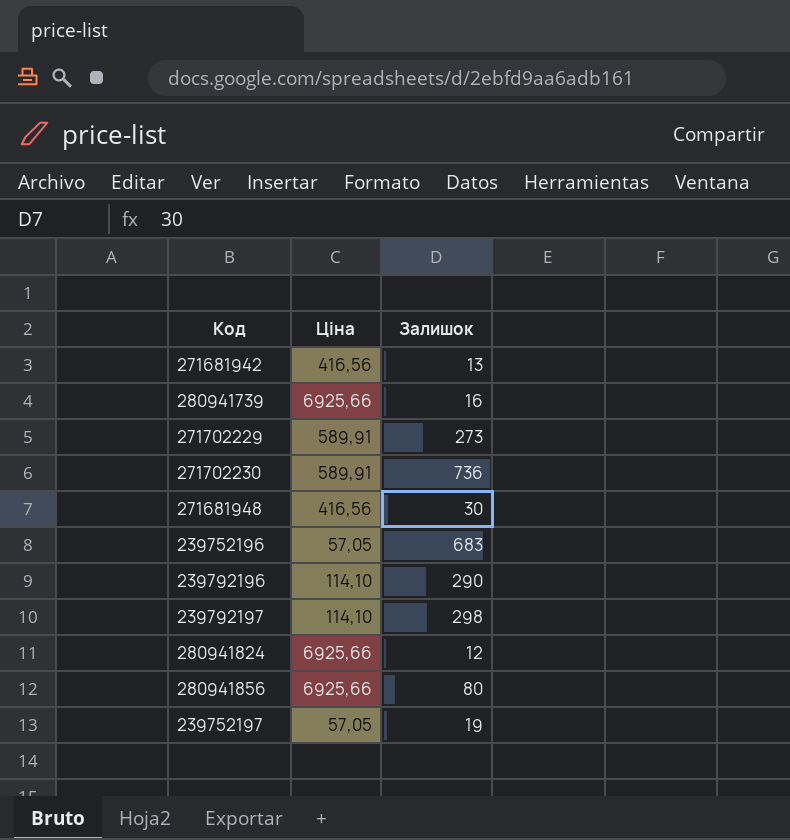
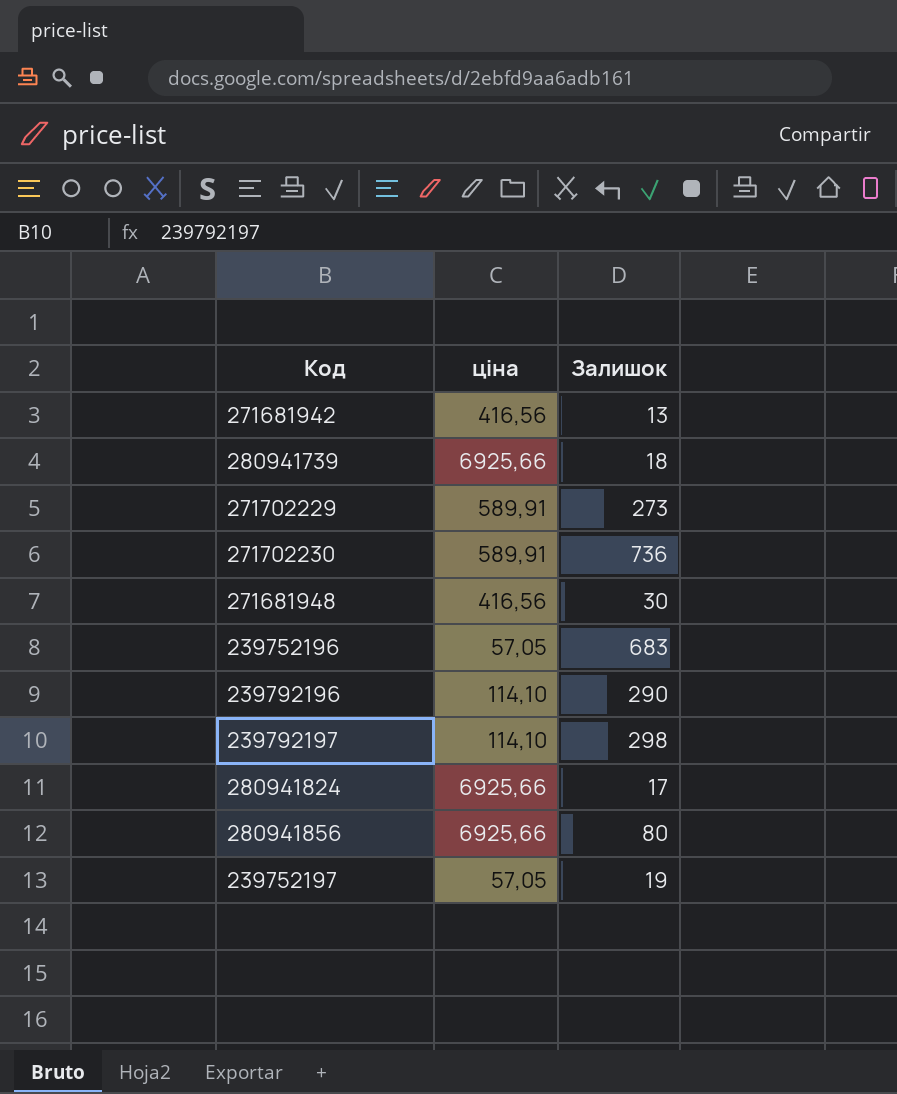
column name: Ціна -> ціна
280941739 | Залишок: 16 -> 18
280941824 | Залишок: 12 -> 17

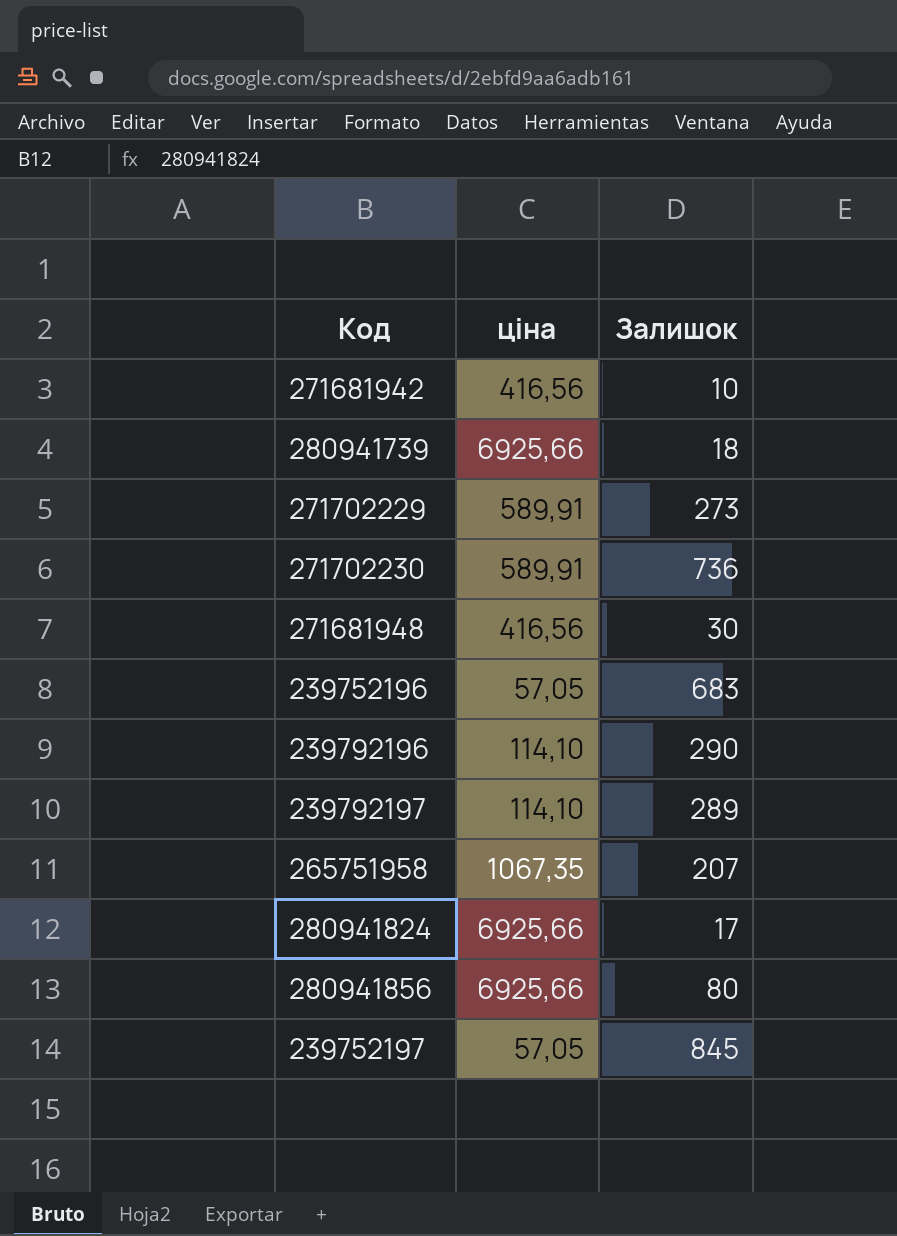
271681942 | Залишок: 13 -> 10
239792197 | Залишок: 298 -> 289
row 265751958: none -> 1067,35 | 207
239752197 | Залишок: 19 -> 845

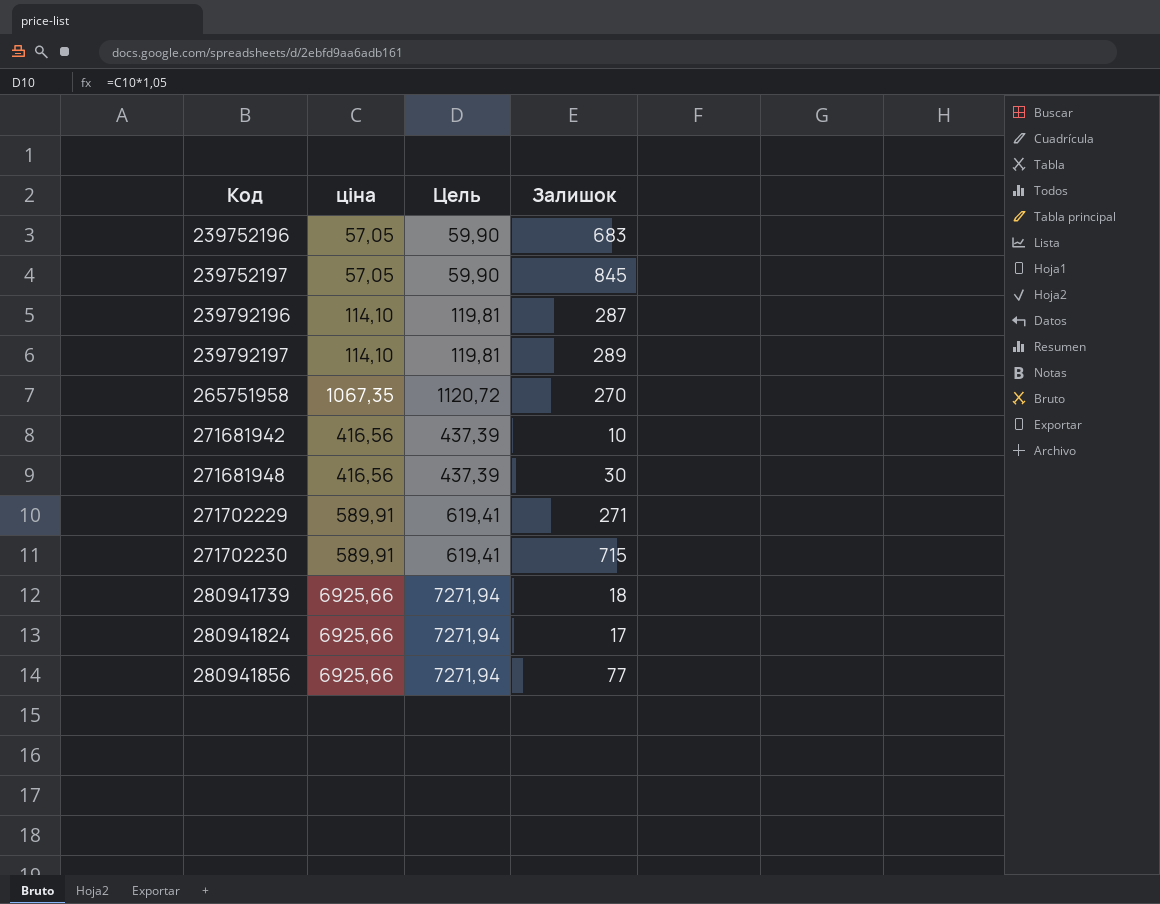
row order: none -> Код ascending
column Цель | formula: none -> [ціна] * 1,05
239792196 | Залишок: 290 -> 287
265751958 | Залишок: 207 -> 270
271702229 | Залишок: 273 -> 271
271702230 | Залишок: 736 -> 715
280941856 | Залишок: 80 -> 77

